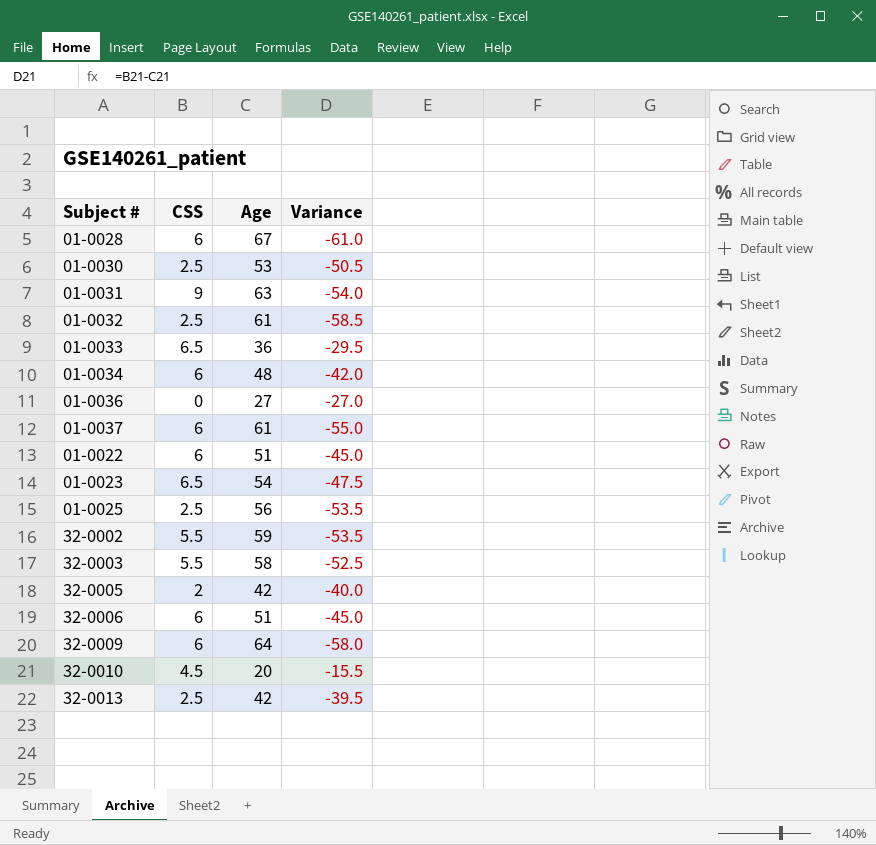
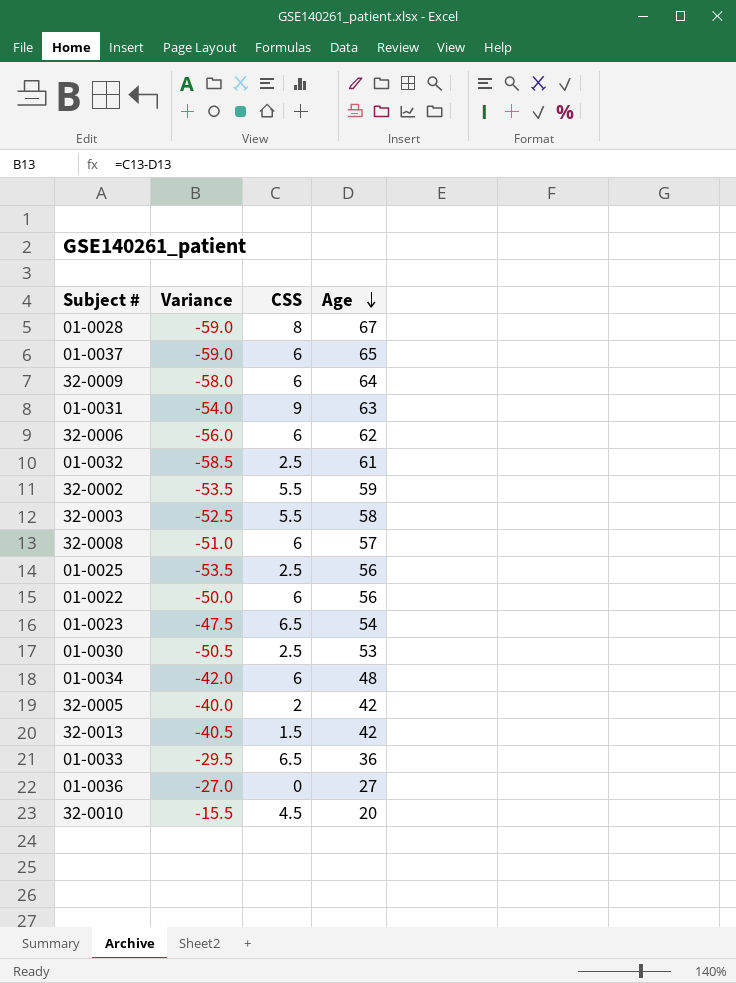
row order: none -> Age descending
column Variance | position: 4 -> 2
01-0028 | Variance: -61.0 -> -59.0
01-0028 | CSS: 6 -> 8
01-0037 | Variance: -55.0 -> -59.0
01-0037 | Age: 61 -> 65
32-0006 | Variance: -45.0 -> -56.0
32-0006 | Age: 51 -> 62
row 32-0008: none -> -51.0 | 6 | 57
01-0022 | Variance: -45.0 -> -50.0
01-0022 | Age: 51 -> 56
32-0013 | Variance: -39.5 -> -40.5
32-0013 | CSS: 2.5 -> 1.5

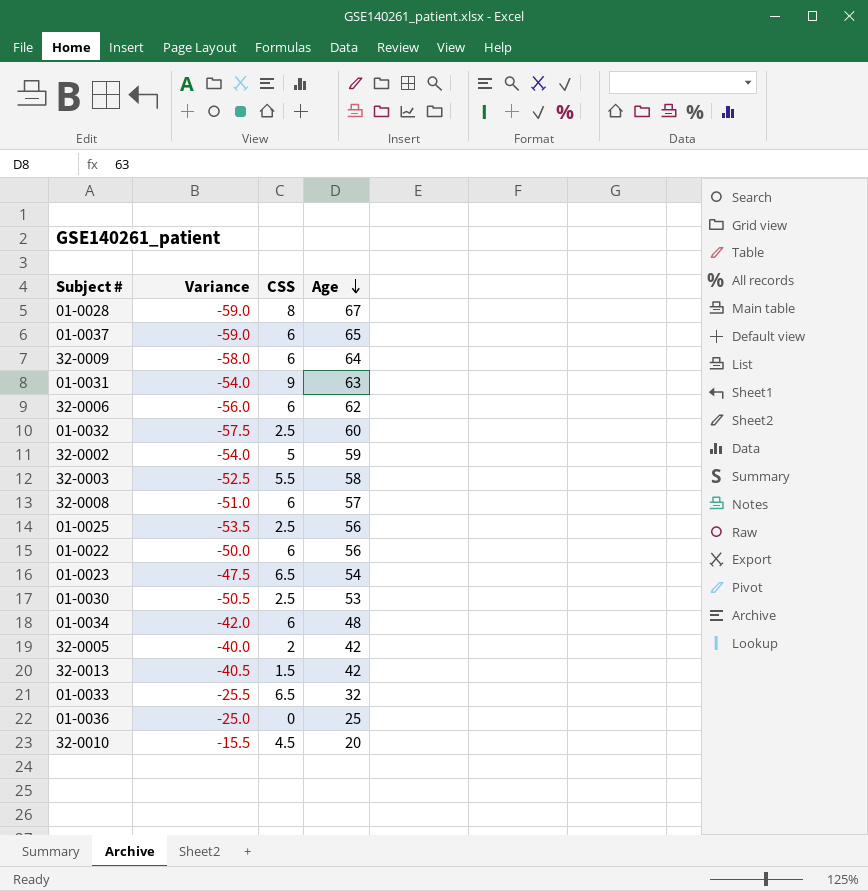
01-0032 | Variance: -58.5 -> -57.5
01-0032 | Age: 61 -> 60
32-0002 | Variance: -53.5 -> -54.0
32-0002 | CSS: 5.5 -> 5
01-0033 | Variance: -29.5 -> -25.5
01-0033 | Age: 36 -> 32
01-0036 | Variance: -27.0 -> -25.0
01-0036 | Age: 27 -> 25

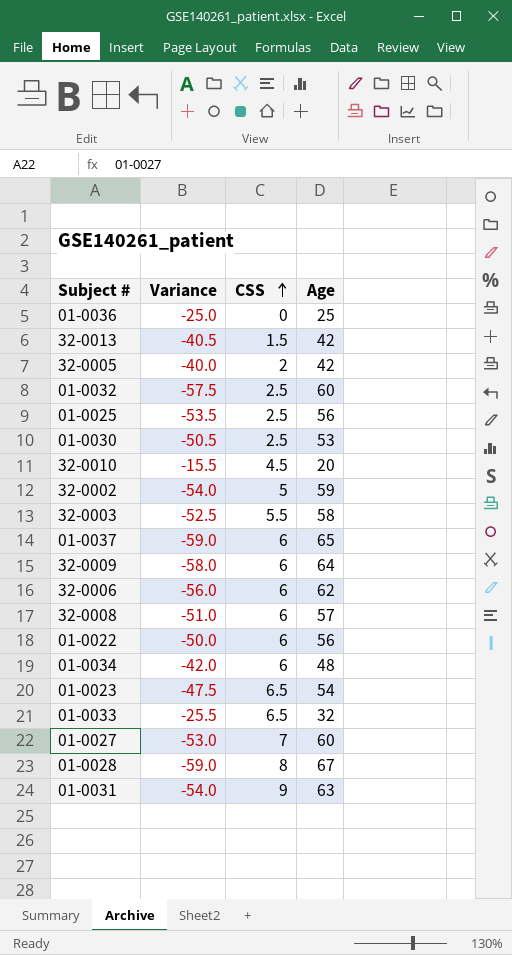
row order: Age descending -> CSS ascending
row 01-0027: none -> -53.0 | 7 | 60

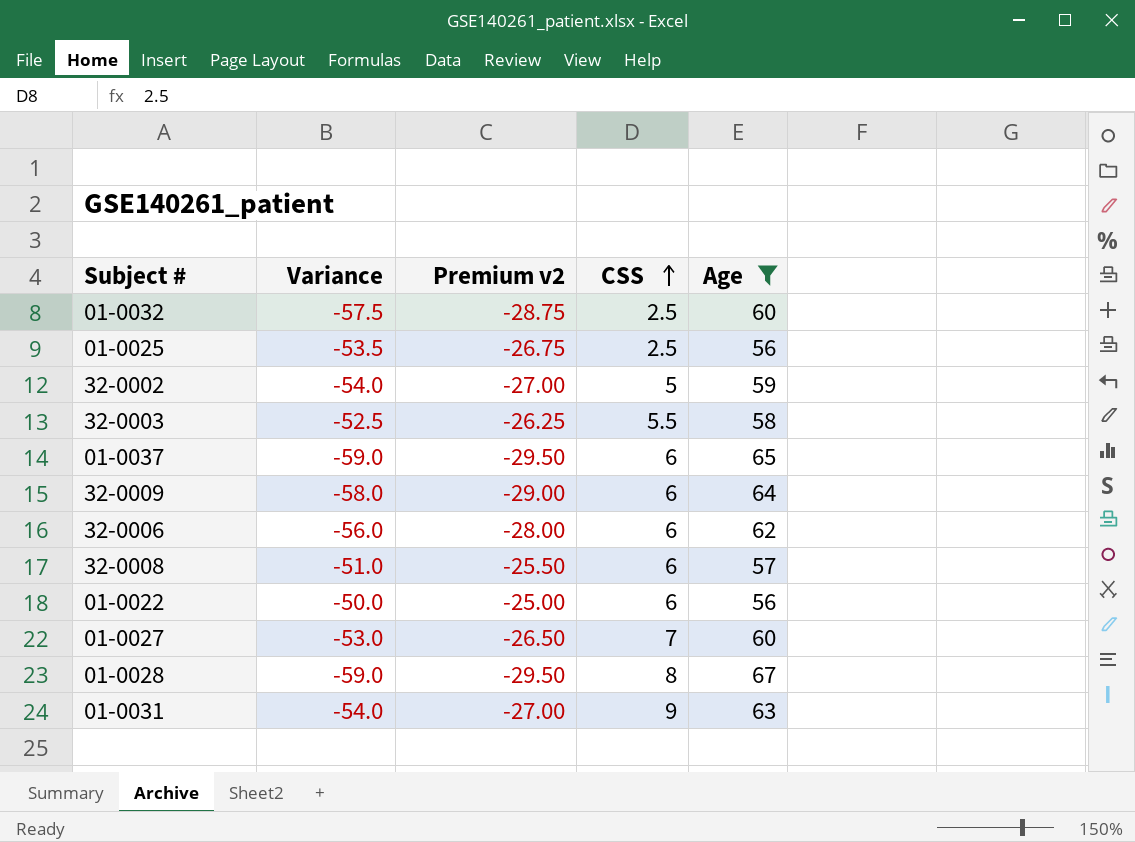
filter: none -> Age >= 56
column Premium v2 | formula: none -> [Variance] * 0.5

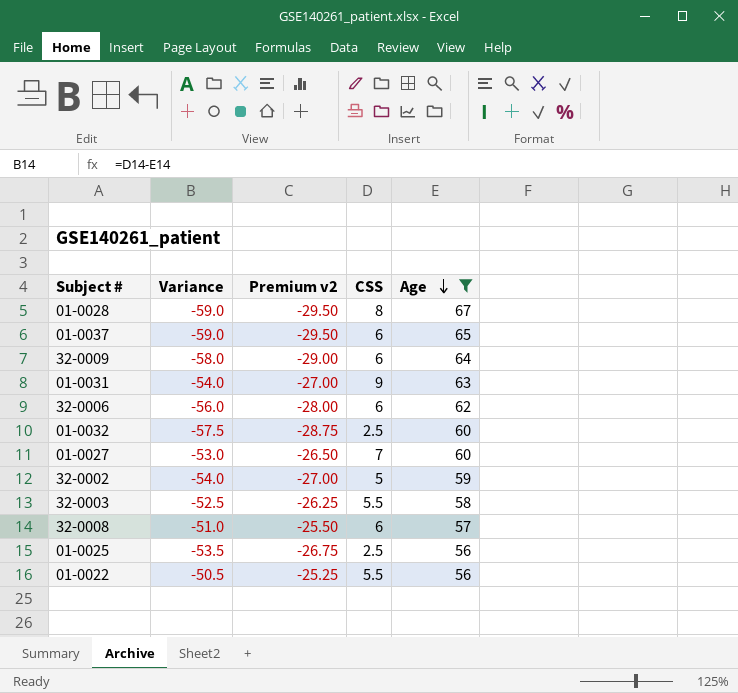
row order: CSS ascending -> Age descending
01-0022 | Variance: -50.0 -> -50.5
01-0022 | Premium v2: -25.00 -> -25.25
01-0022 | CSS: 6 -> 5.5

